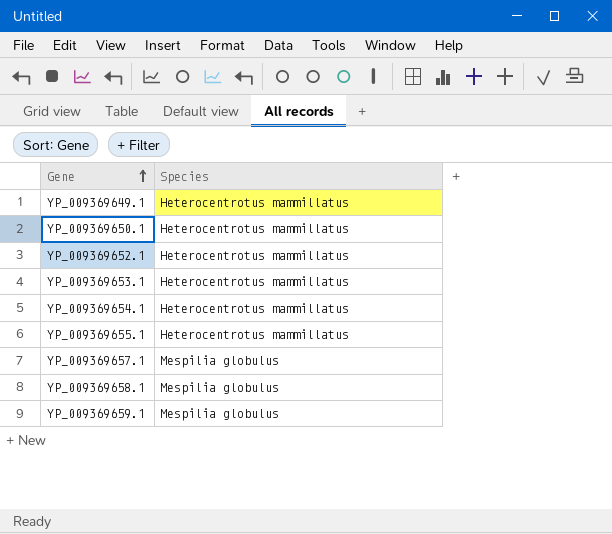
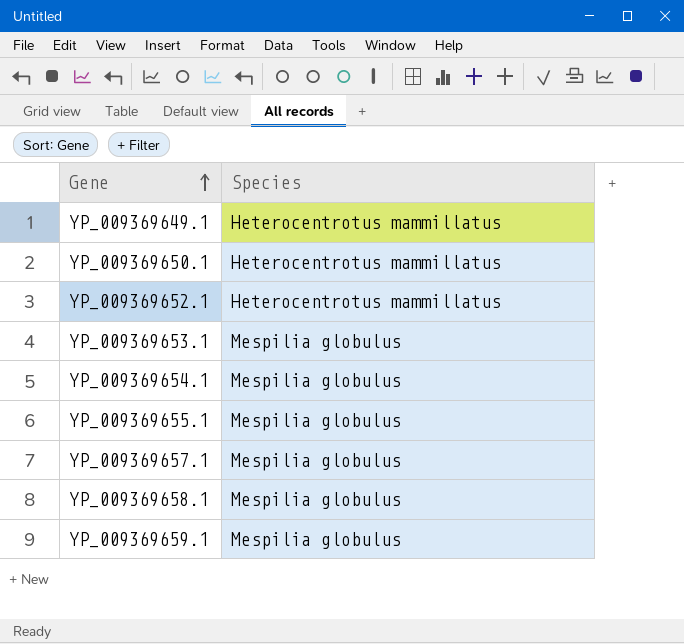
YP_009369653.1 | Species: Heterocentrotus mammillatus -> Mespilia globulus
YP_009369654.1 | Species: Heterocentrotus mammillatus -> Mespilia globulus
YP_009369655.1 | Species: Heterocentrotus mammillatus -> Mespilia globulus

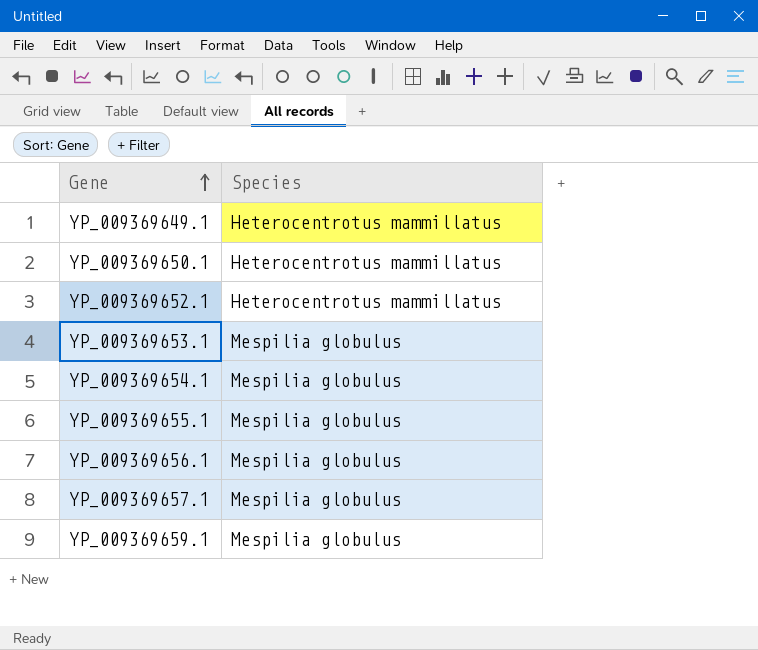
row YP_009369658.1: Mespilia globulus -> none
row YP_009369656.1: none -> Mespilia globulus

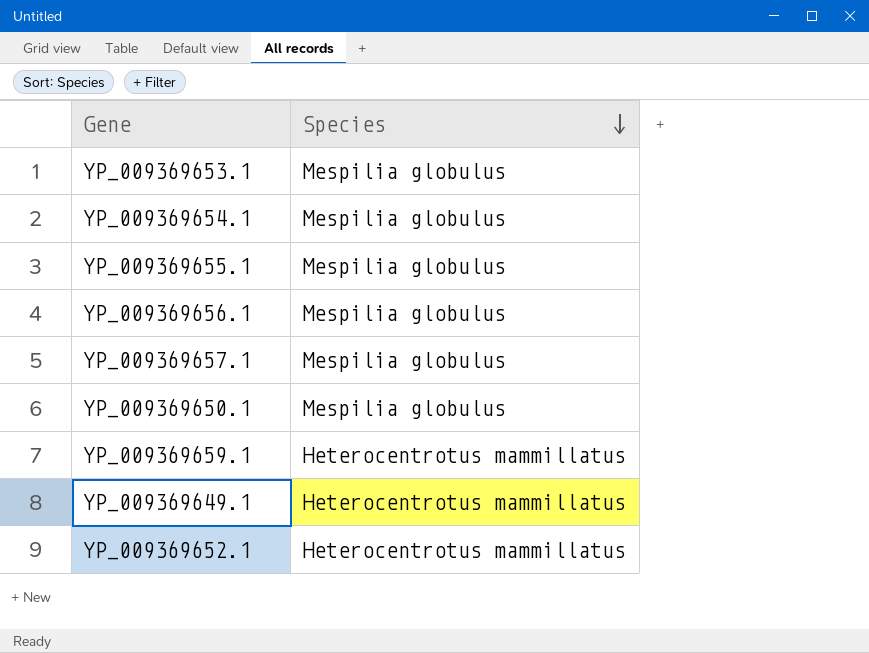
row order: Gene ascending -> Species descending
YP_009369650.1 | Species: Heterocentrotus mammillatus -> Mespilia globulus
YP_009369659.1 | Species: Mespilia globulus -> Heterocentrotus mammillatus

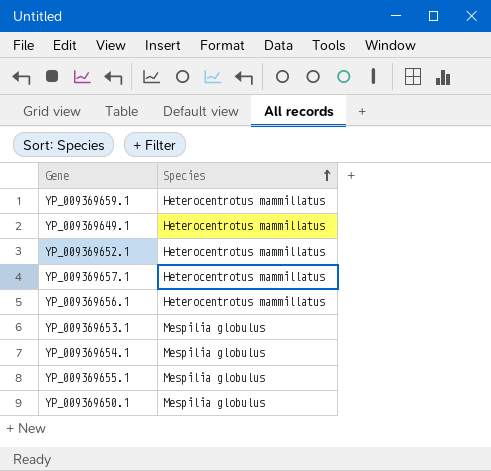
row order: Species descending -> Species ascending
YP_009369657.1 | Species: Mespilia globulus -> Heterocentrotus mammillatus
YP_009369656.1 | Species: Mespilia globulus -> Heterocentrotus mammillatus

